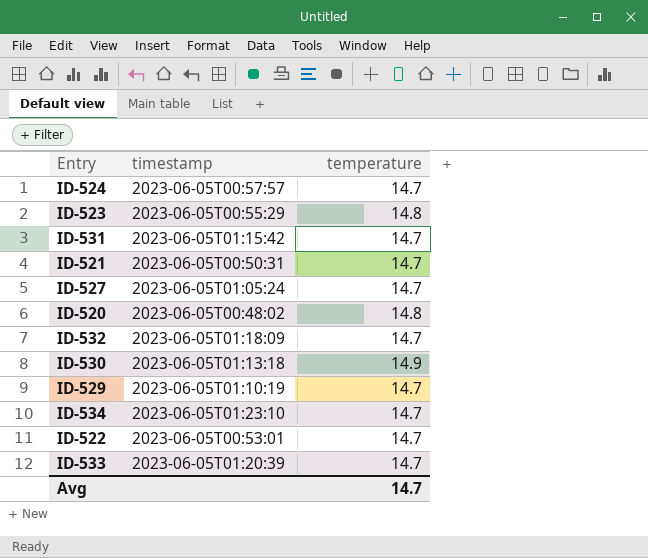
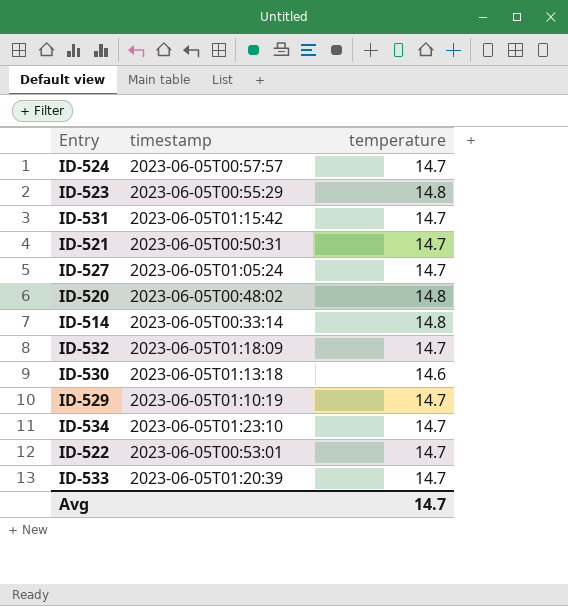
row ID-514: none -> 2023-06-05T00:33:14 | 14.8
ID-530 | temperature: 14.9 -> 14.6

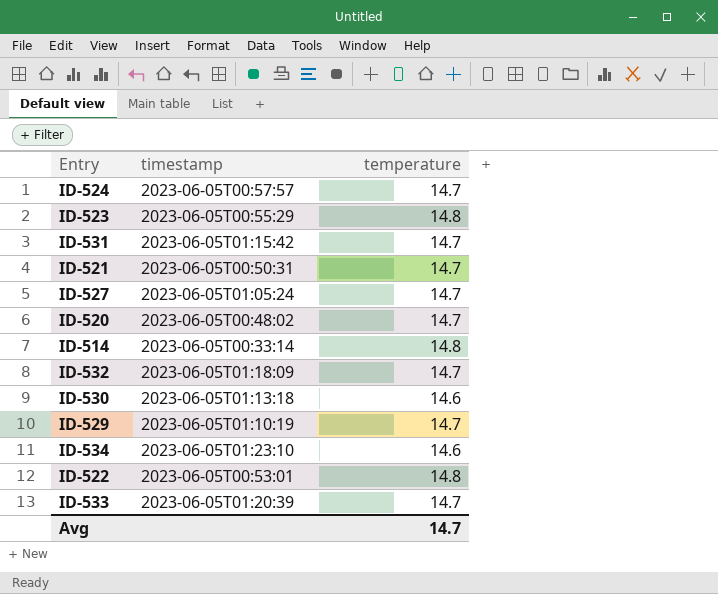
ID-520 | temperature: 14.8 -> 14.7
ID-534 | temperature: 14.7 -> 14.6
ID-522 | temperature: 14.7 -> 14.8

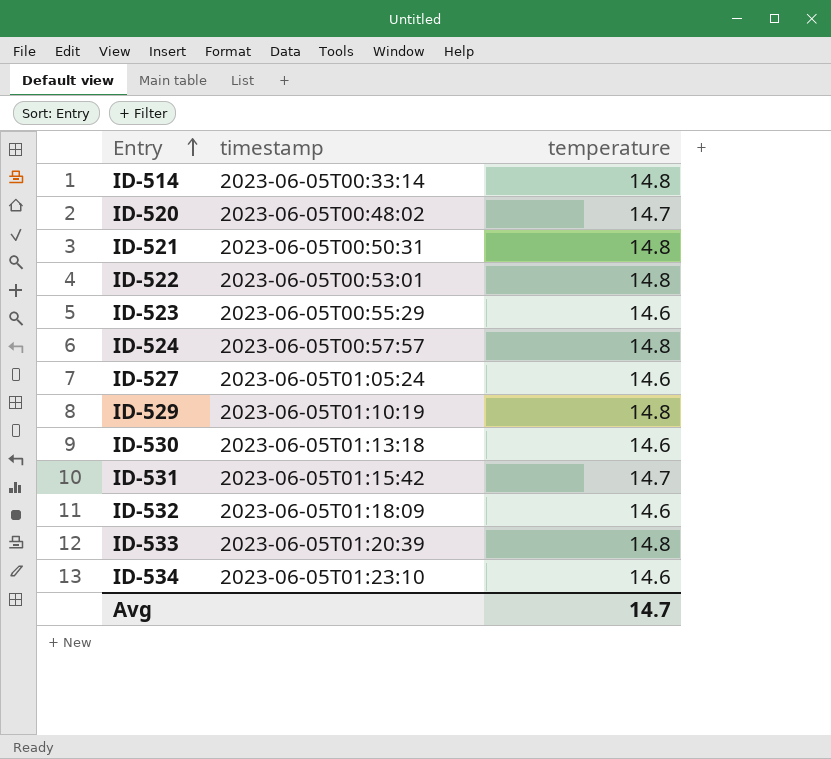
row order: none -> Entry ascending
ID-521 | temperature: 14.7 -> 14.8
ID-523 | temperature: 14.8 -> 14.6
ID-524 | temperature: 14.7 -> 14.8
ID-527 | temperature: 14.7 -> 14.6
ID-529 | temperature: 14.7 -> 14.8
ID-532 | temperature: 14.7 -> 14.6
ID-533 | temperature: 14.7 -> 14.8

